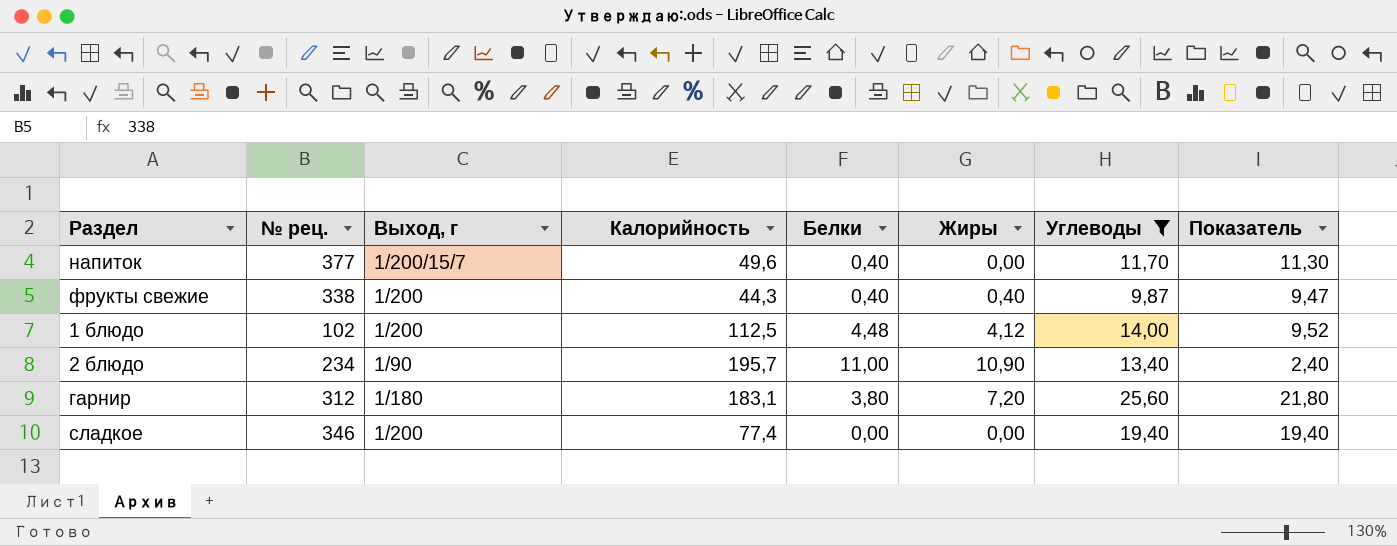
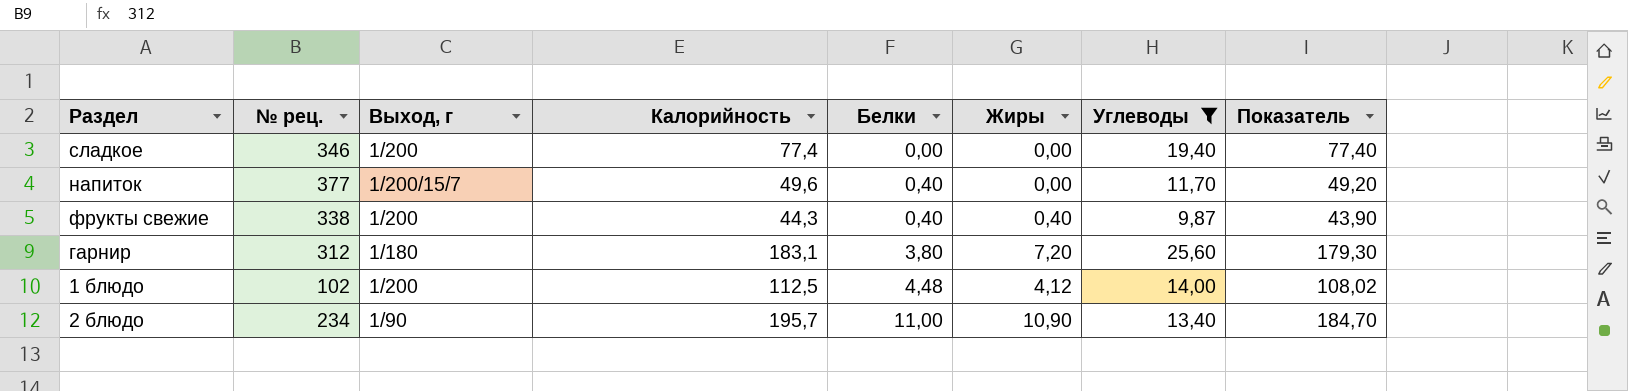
row order: none -> Белки ascending
column Показатель | formula: [Углеводы] - [Белки] -> [Калорийность] - [Белки]

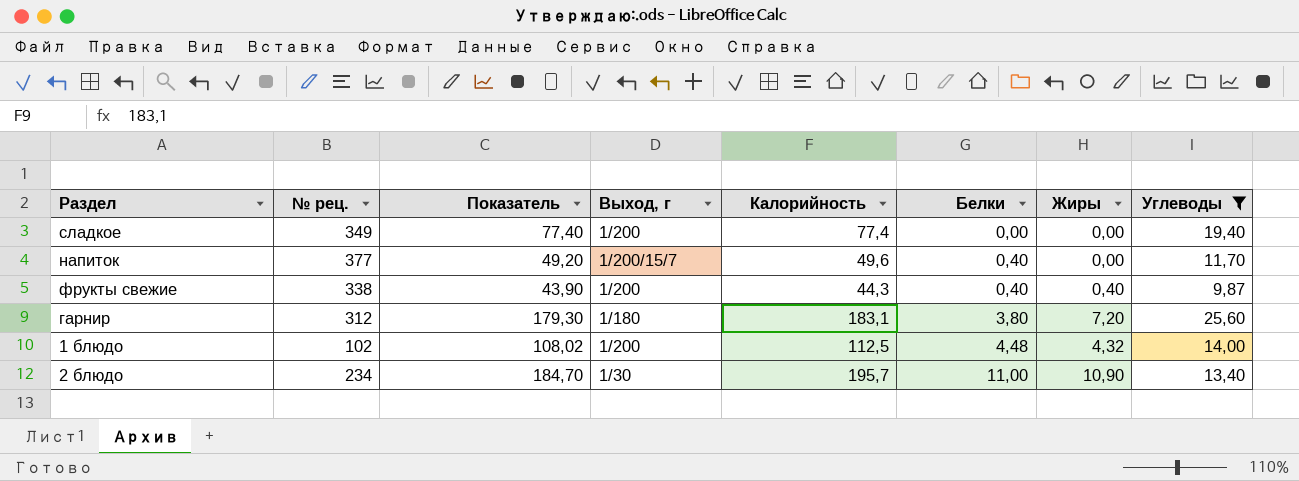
column Показатель | position: 8 -> 3
сладкое | № рец.: 346 -> 349
1 блюдо | Жиры: 4,12 -> 4,32
2 блюдо | Выход, г: 1/90 -> 1/30

